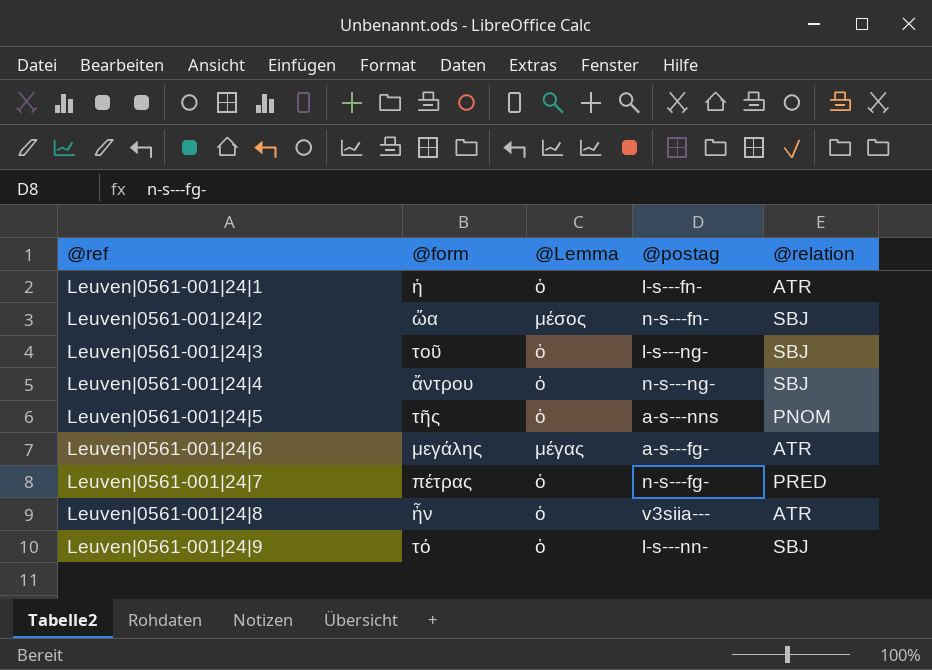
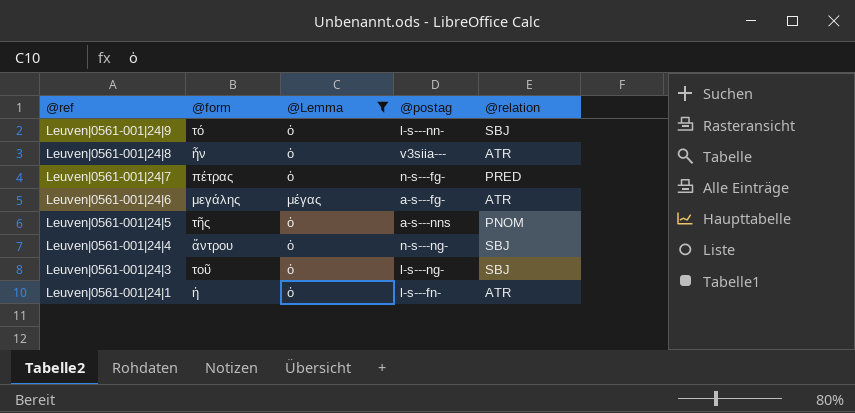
filter: none -> @Lemma != μέσος
row order: @ref ascending -> @ref descending

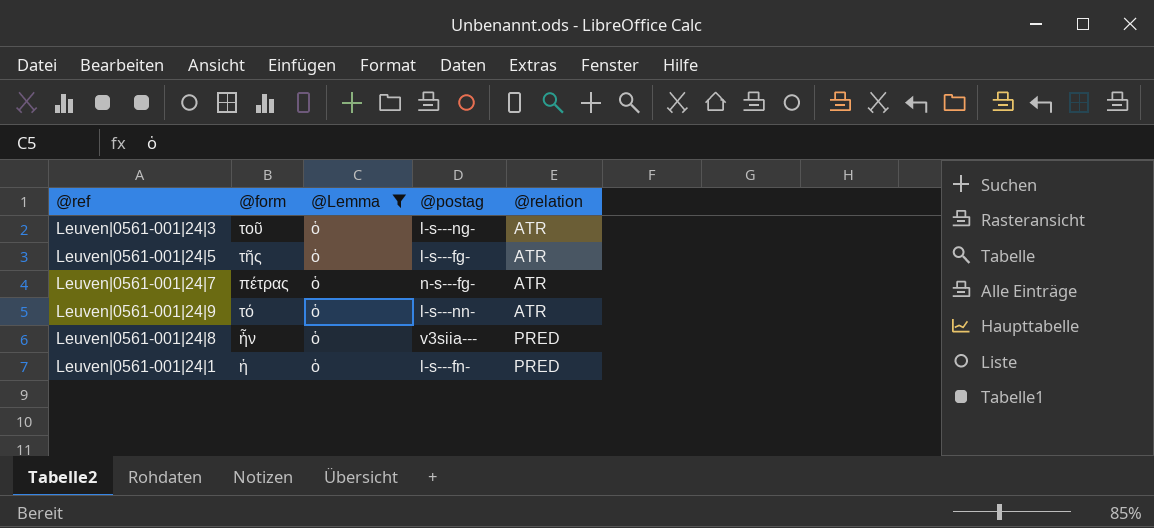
row order: @ref descending -> @relation ascending
row Leuven|0561-001|24|6: μεγάλης | μέγας | a-s---fg- | ATR -> none
row Leuven|0561-001|24|4: ἄντρου | ὁ | n-s---ng- | SBJ -> none
Leuven|0561-001|24|3 | @relation: SBJ -> ATR
Leuven|0561-001|24|5 | @postag: a-s---nns -> l-s---fg-
Leuven|0561-001|24|5 | @relation: PNOM -> ATR
Leuven|0561-001|24|7 | @relation: PRED -> ATR
Leuven|0561-001|24|9 | @relation: SBJ -> ATR
Leuven|0561-001|24|8 | @relation: ATR -> PRED
Leuven|0561-001|24|1 | @relation: ATR -> PRED

